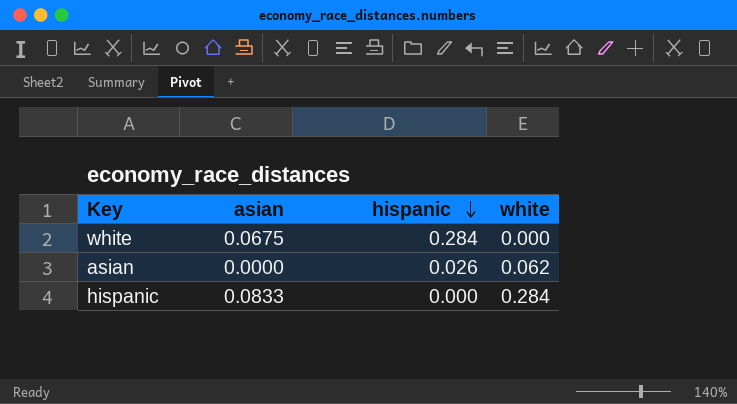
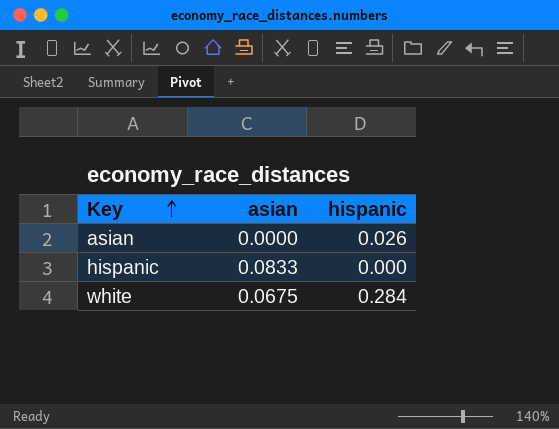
row order: hispanic descending -> Key ascending
column white | position: 4 -> none

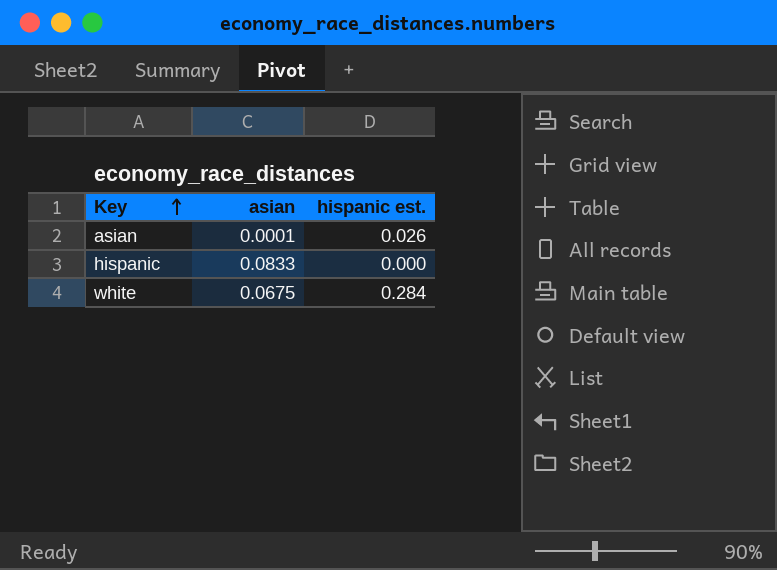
column name: hispanic -> hispanic est.
asian | asian: 0.0000 -> 0.0001

